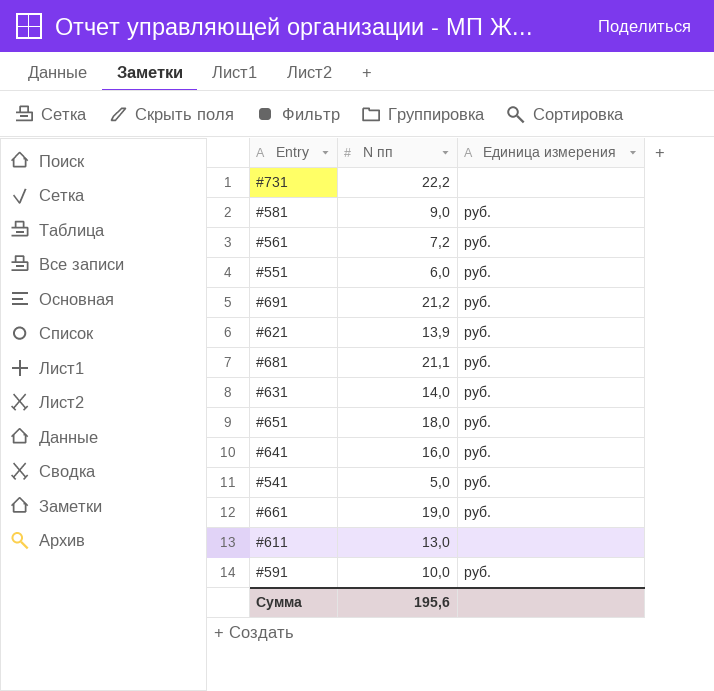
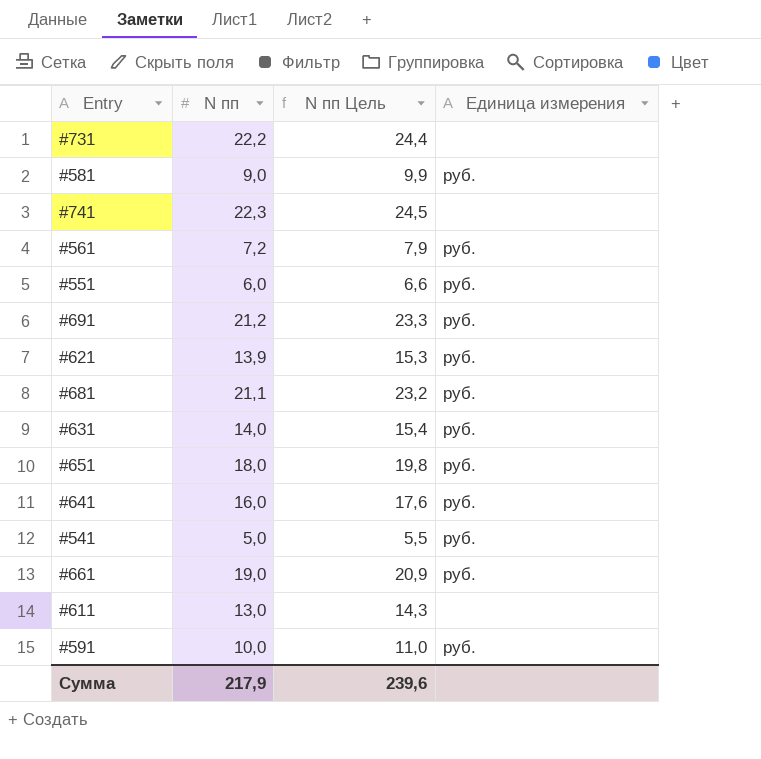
column N пп Цель | formula: none -> [N пп] * 1,1
row #741: none -> 22,3 | 24,5 | none
Сумма | N пп: 195,6 -> 217,9

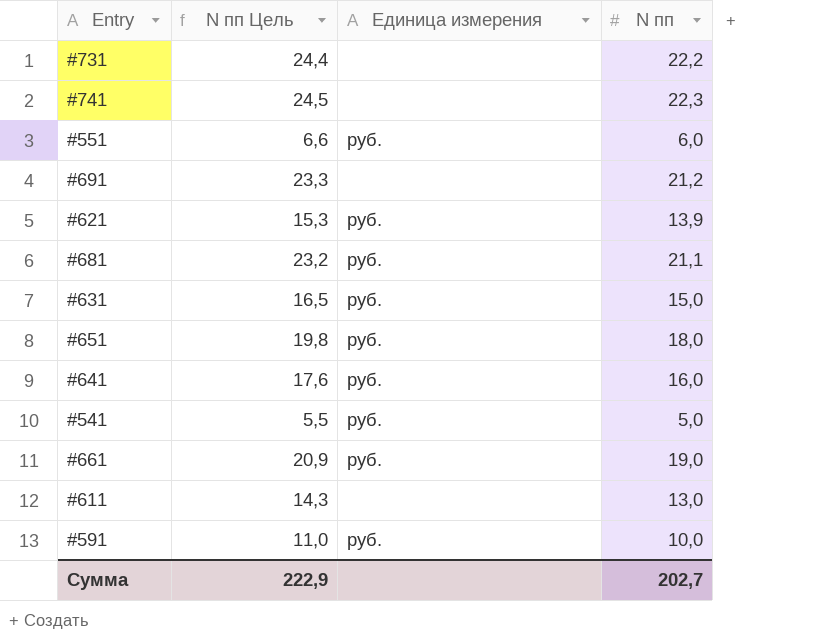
column N пп | position: 2 -> 4
row #581: 9,0 | 9,9 | руб. -> none
row #561: 7,2 | 7,9 | руб. -> none
#691 | Единица измерения: руб. -> none
#631 | N пп Цель: 15,4 -> 16,5
#631 | N пп: 14,0 -> 15,0
Сумма | N пп Цель: 239,6 -> 222,9
Сумма | N пп: 217,9 -> 202,7

